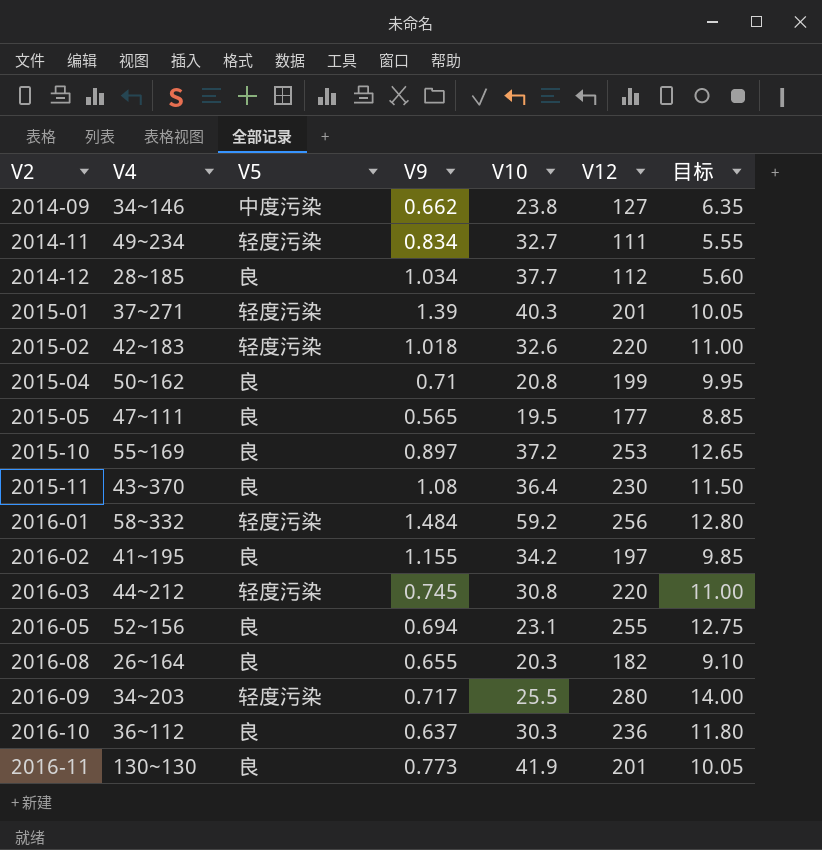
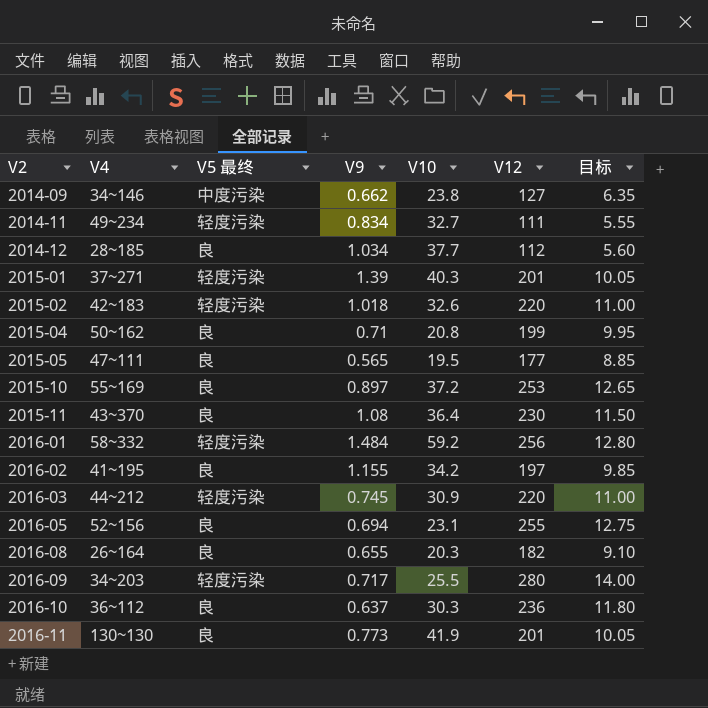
column name: V5 -> V5 最终
2016-03 | V10: 30.8 -> 30.9

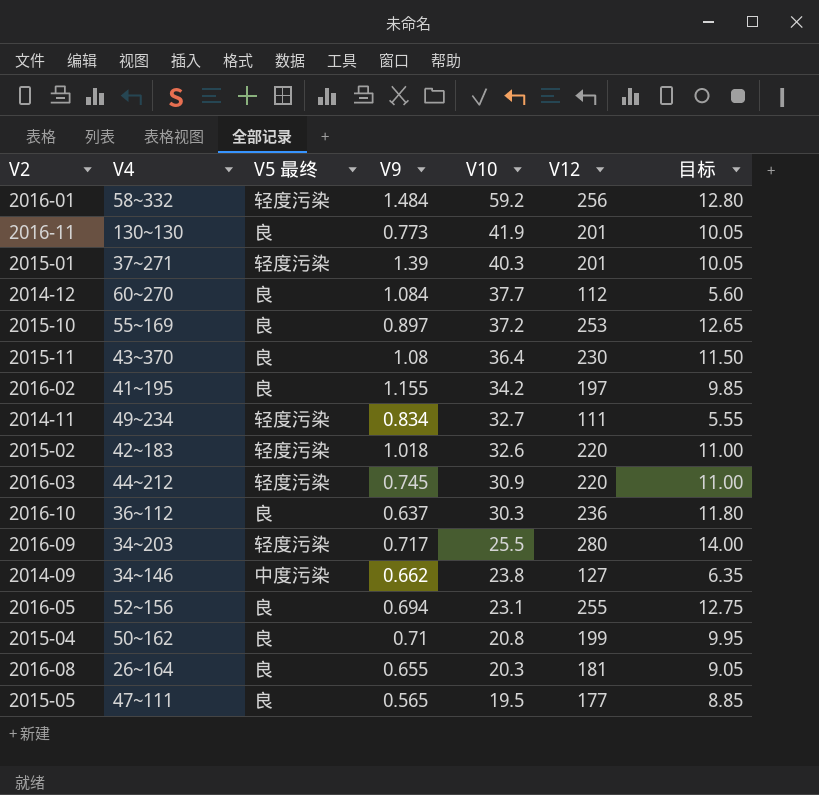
row order: V2 ascending -> V10 descending
2014-12 | V4: 28~185 -> 60~270
2014-12 | V9: 1.034 -> 1.084
2016-08 | V12: 182 -> 181
2016-08 | 目标: 9.10 -> 9.05

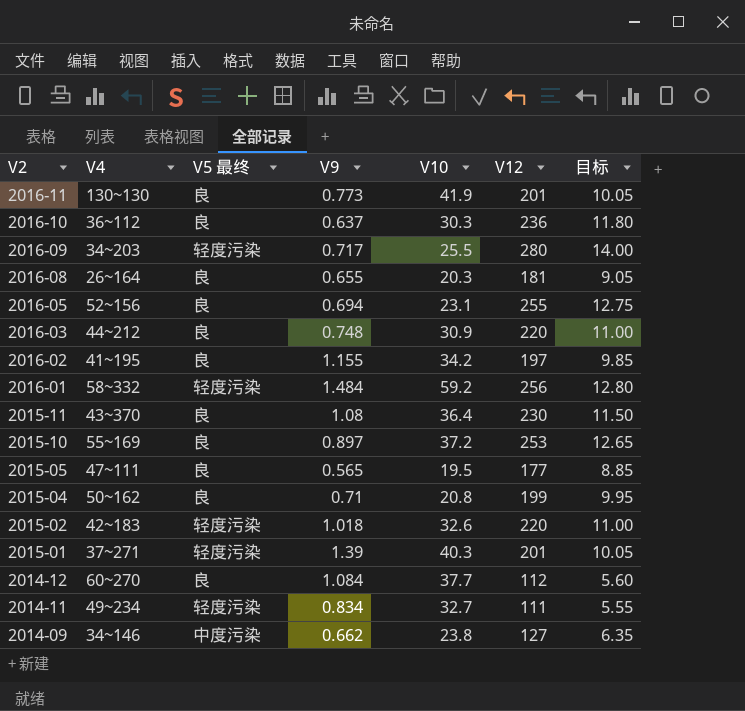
row order: V10 descending -> V2 descending
2016-03 | V5 最终: 轻度污染 -> 良
2016-03 | V9: 0.745 -> 0.748

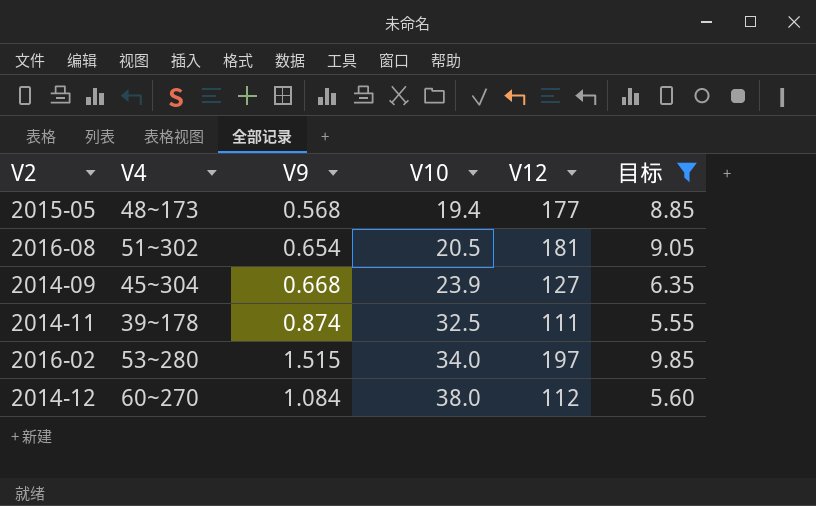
filter: none -> 目标 <= 9.85
row order: V2 descending -> V10 ascending
column V5 最终 | position: 3 -> none
2015-05 | V4: 47~111 -> 48~173
2015-05 | V9: 0.565 -> 0.568
2015-05 | V10: 19.5 -> 19.4
2016-08 | V4: 26~164 -> 51~302
2016-08 | V9: 0.655 -> 0.654
2016-08 | V10: 20.3 -> 20.5
2014-09 | V4: 34~146 -> 45~304
2014-09 | V9: 0.662 -> 0.668
2014-09 | V10: 23.8 -> 23.9
2014-11 | V4: 49~234 -> 39~178
2014-11 | V9: 0.834 -> 0.874
2014-11 | V10: 32.7 -> 32.5
2016-02 | V4: 41~195 -> 53~280
2016-02 | V9: 1.155 -> 1.515
2016-02 | V10: 34.2 -> 34.0
2014-12 | V10: 37.7 -> 38.0

